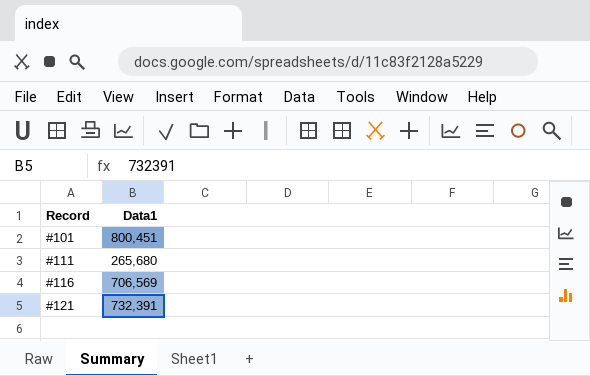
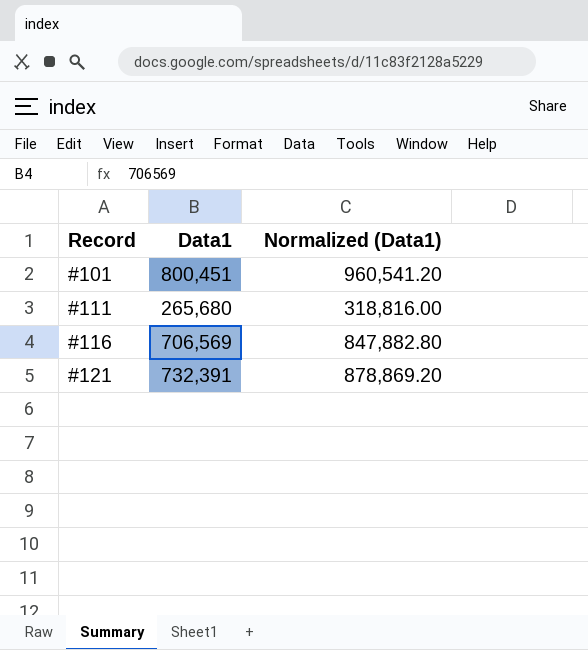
column Normalized (Data1) | formula: none -> [Data1] * 1.2

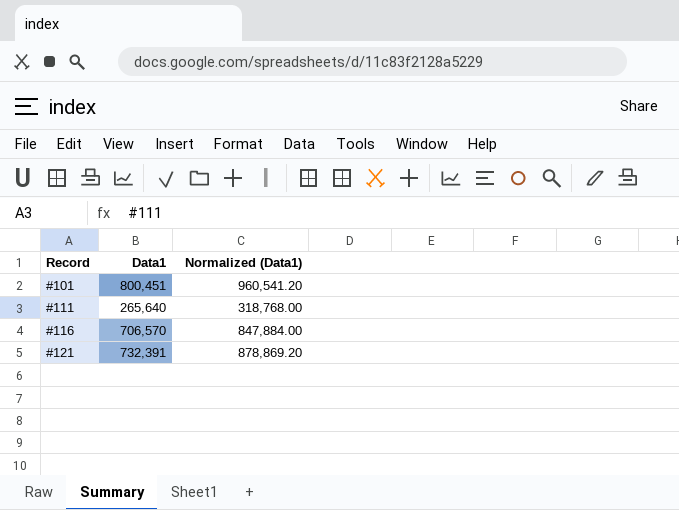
#111 | Data1: 265,680 -> 265,640
#111 | Normalized (Data1): 318,816.00 -> 318,768.00
#116 | Data1: 706,569 -> 706,570
#116 | Normalized (Data1): 847,882.80 -> 847,884.00

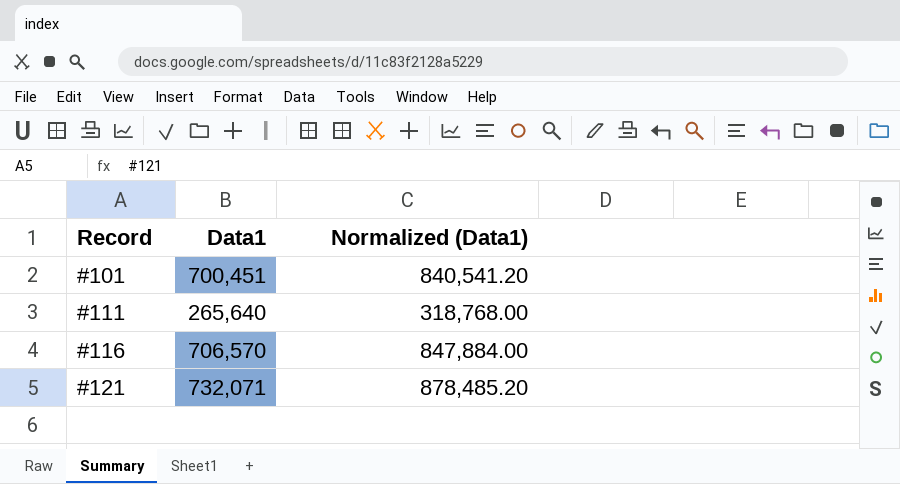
#101 | Data1: 800,451 -> 700,451
#101 | Normalized (Data1): 960,541.20 -> 840,541.20
#121 | Data1: 732,391 -> 732,071
#121 | Normalized (Data1): 878,869.20 -> 878,485.20

